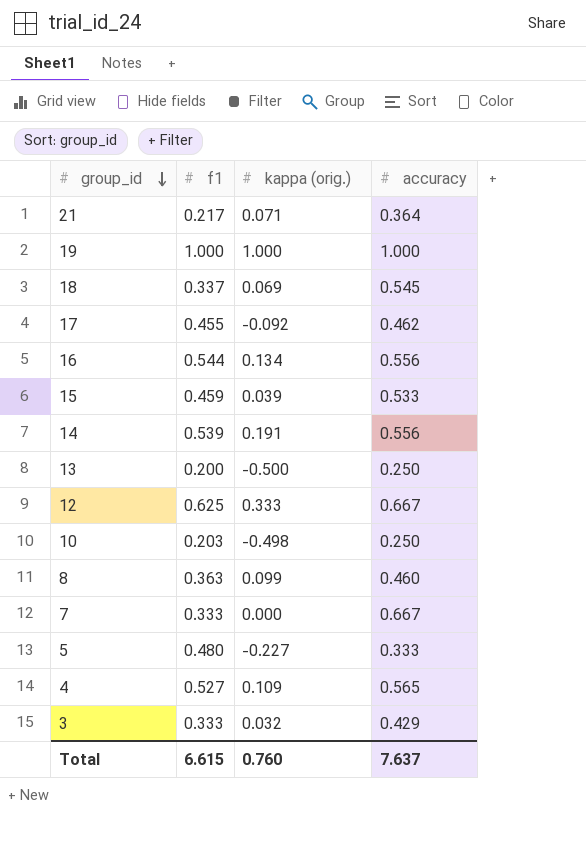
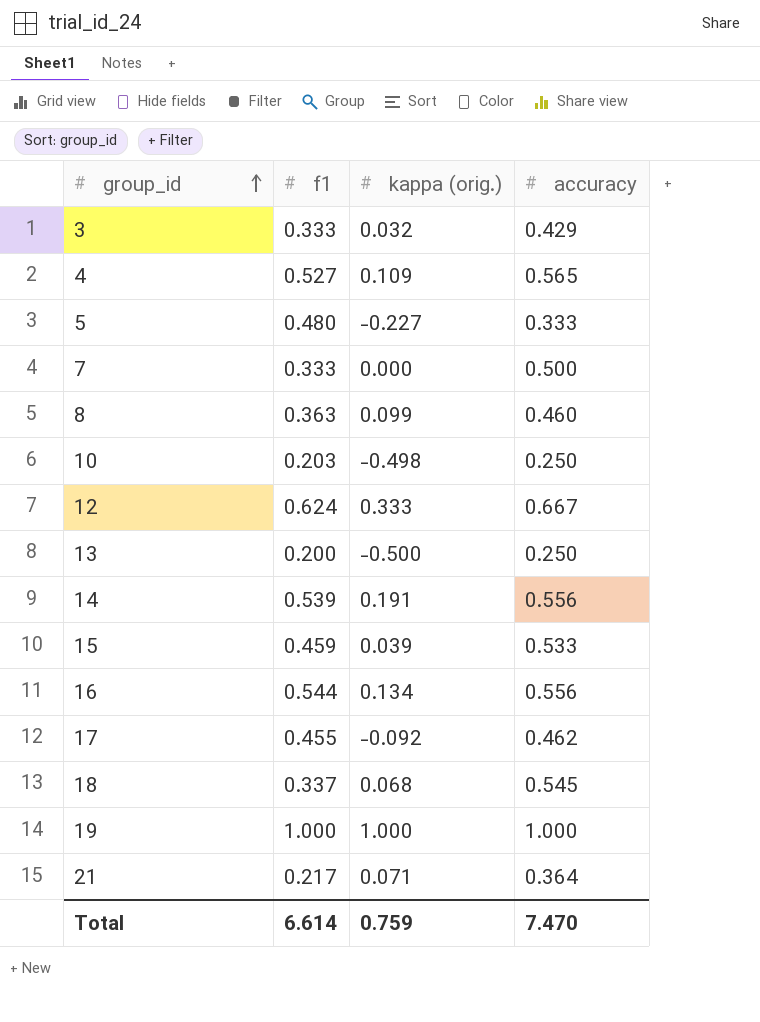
row order: group_id descending -> group_id ascending
7 | accuracy: 0.667 -> 0.500
12 | f1: 0.625 -> 0.624
18 | kappa (orig.): 0.069 -> 0.068
Total | f1: 6.615 -> 6.614
Total | kappa (orig.): 0.760 -> 0.759
Total | accuracy: 7.637 -> 7.470

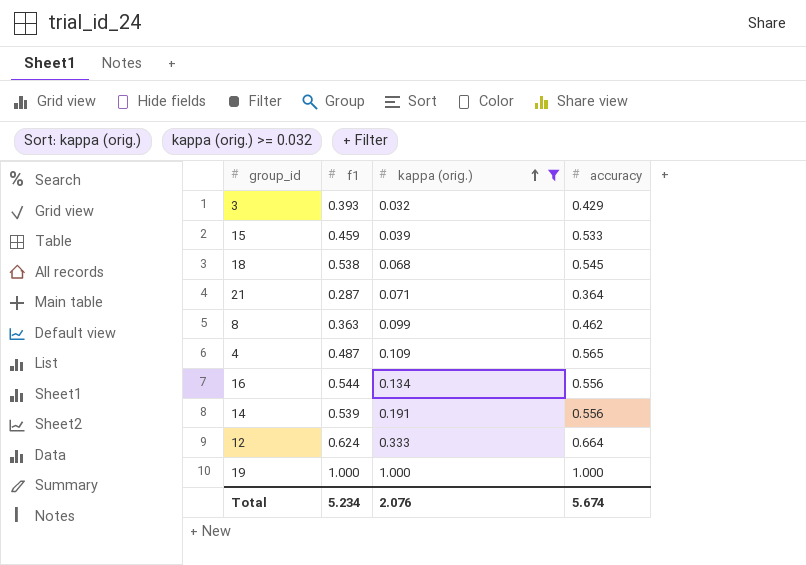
filter: none -> kappa (orig.) >= 0.032
row order: group_id ascending -> kappa (orig.) ascending
3 | f1: 0.333 -> 0.393
18 | f1: 0.337 -> 0.538
21 | f1: 0.217 -> 0.287
8 | accuracy: 0.460 -> 0.462
4 | f1: 0.527 -> 0.487
12 | accuracy: 0.667 -> 0.664
Total | f1: 6.614 -> 5.234
Total | kappa (orig.): 0.759 -> 2.076
Total | accuracy: 7.470 -> 5.674

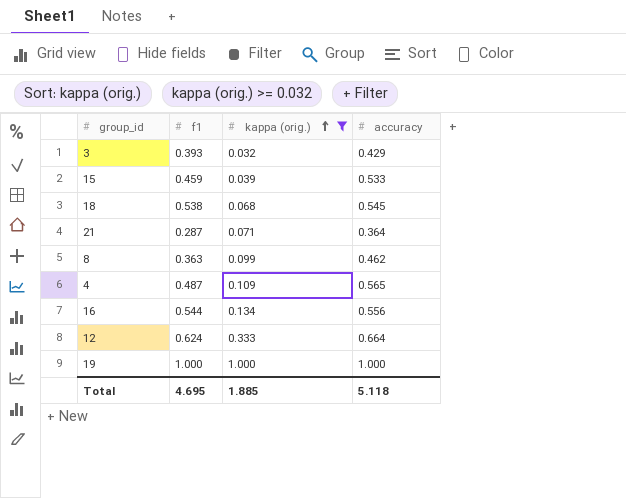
row 14: 0.539 | 0.191 | 0.556 -> none
Total | f1: 5.234 -> 4.695
Total | kappa (orig.): 2.076 -> 1.885
Total | accuracy: 5.674 -> 5.118

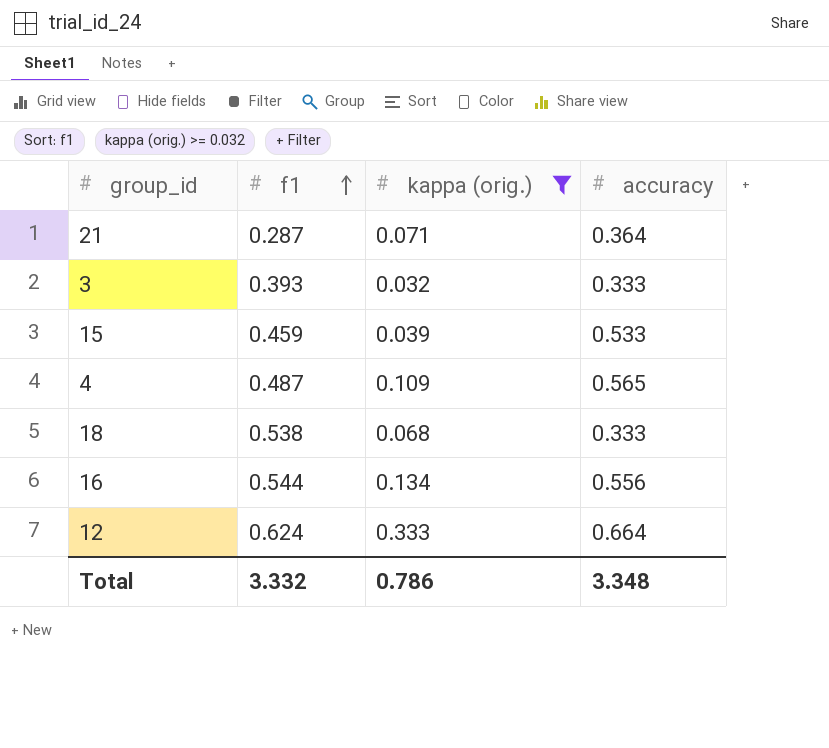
row order: kappa (orig.) ascending -> f1 ascending
row 8: 0.363 | 0.099 | 0.462 -> none
row 19: 1.000 | 1.000 | 1.000 -> none
3 | accuracy: 0.429 -> 0.333
18 | accuracy: 0.545 -> 0.333
Total | f1: 4.695 -> 3.332
Total | kappa (orig.): 1.885 -> 0.786
Total | accuracy: 5.118 -> 3.348

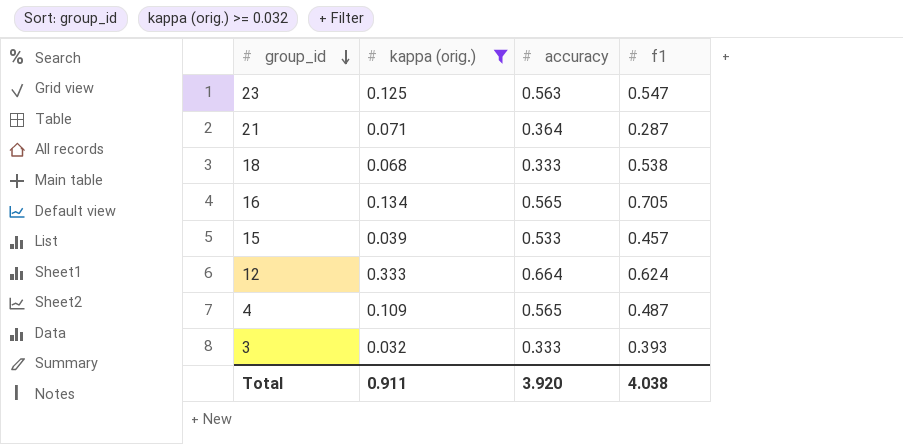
row order: f1 ascending -> group_id descending
column f1 | position: 2 -> 4
row 23: none -> 0.125 | 0.563 | 0.547
16 | accuracy: 0.556 -> 0.565
16 | f1: 0.544 -> 0.705
15 | f1: 0.459 -> 0.457
Total | kappa (orig.): 0.786 -> 0.911
Total | accuracy: 3.348 -> 3.920
Total | f1: 3.332 -> 4.038

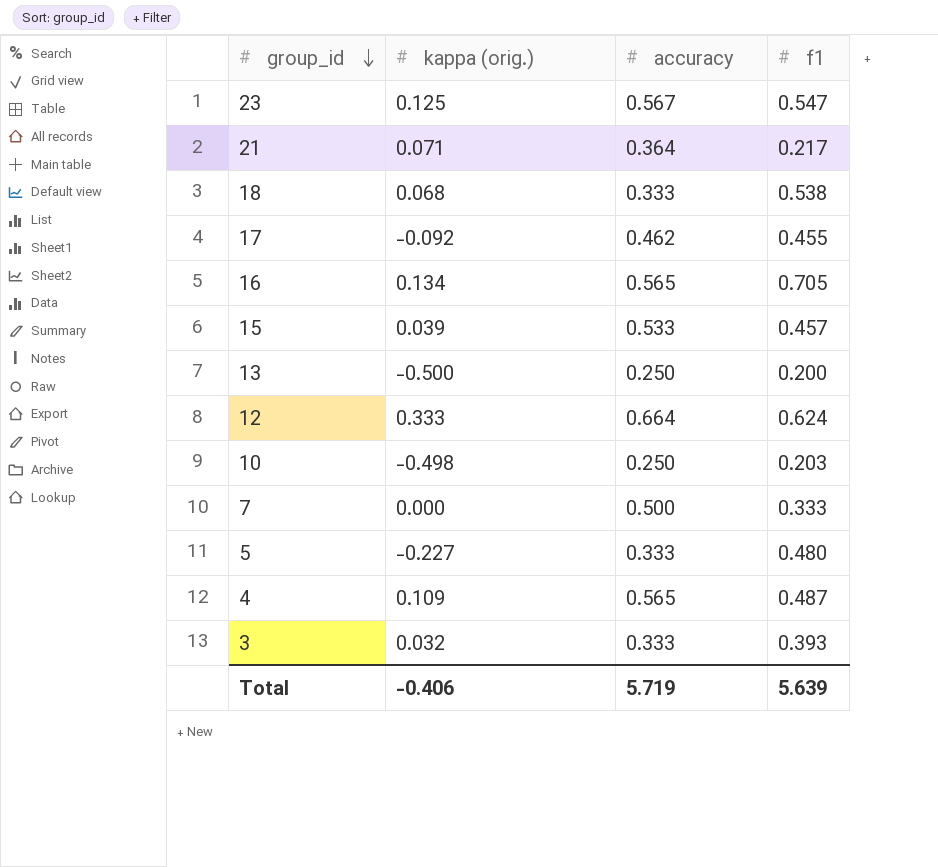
filter: kappa (orig.) >= 0.032 -> none
23 | accuracy: 0.563 -> 0.567
21 | f1: 0.287 -> 0.217
Total | kappa (orig.): 0.911 -> -0.406
Total | accuracy: 3.920 -> 5.719
Total | f1: 4.038 -> 5.639

